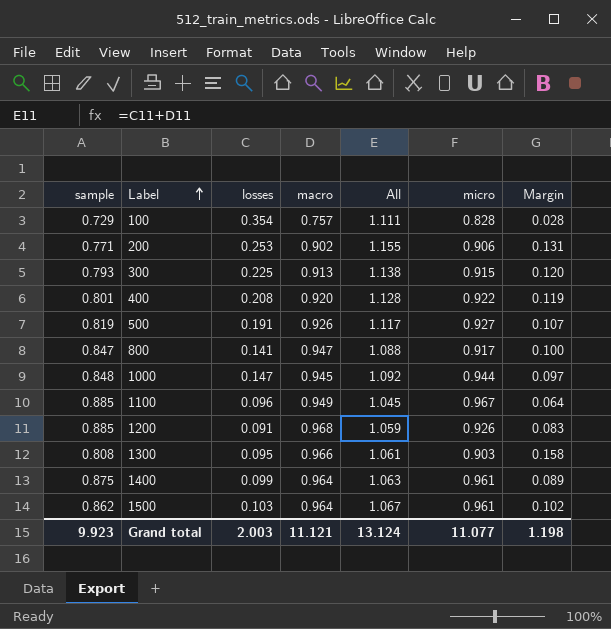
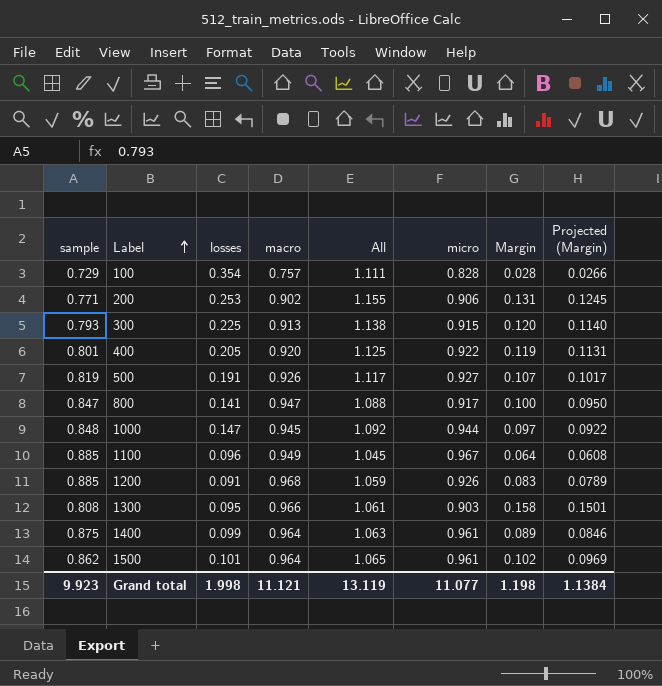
column Projected (Margin) | formula: none -> [Margin] * 0.95
400 | losses: 0.208 -> 0.205
400 | All: 1.128 -> 1.125
1500 | losses: 0.103 -> 0.101
1500 | All: 1.067 -> 1.065
Grand total | losses: 2.003 -> 1.998
Grand total | All: 13.124 -> 13.119

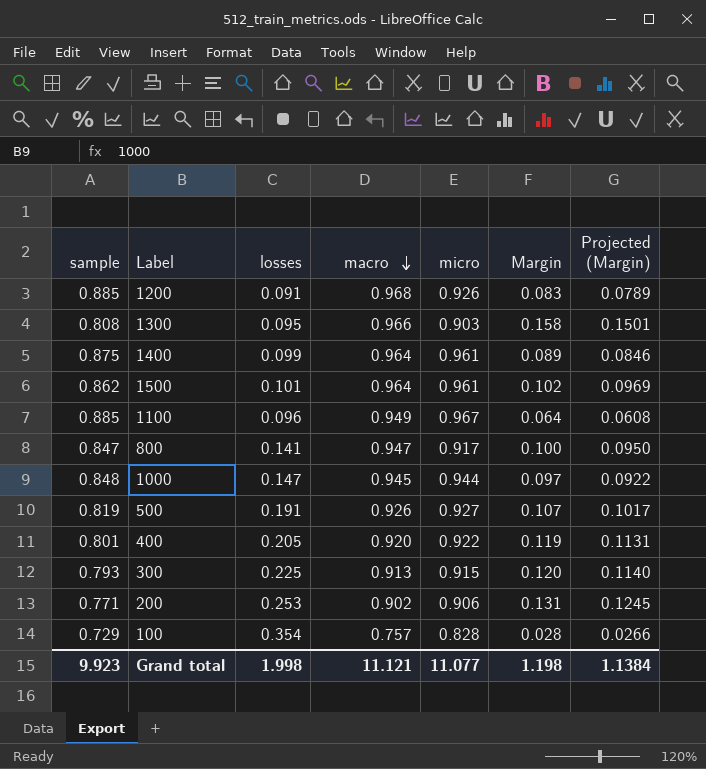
row order: Label ascending -> macro descending
column All | formula: [losses] + [macro] -> none

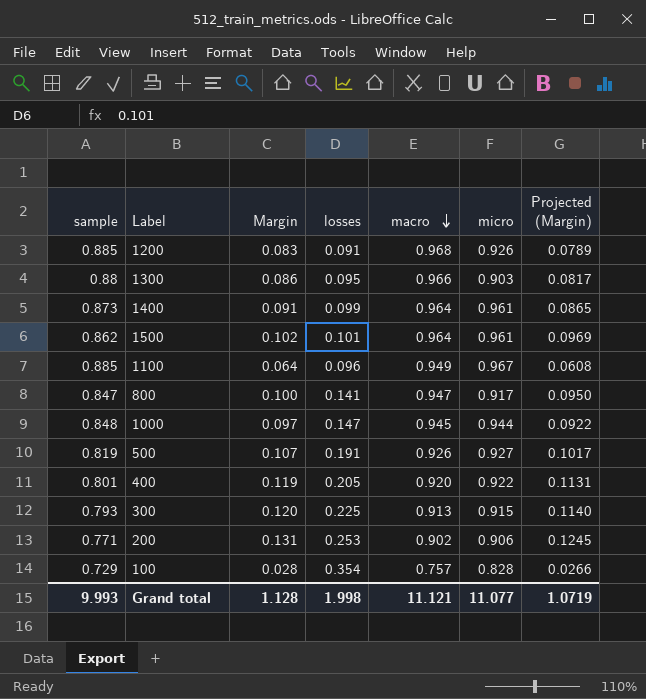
column Margin | position: 6 -> 3
1300 | sample: 0.808 -> 0.88
1300 | Margin: 0.158 -> 0.086
1300 | Projected (Margin): 0.1501 -> 0.0817
1400 | sample: 0.875 -> 0.873
1400 | Margin: 0.089 -> 0.091
1400 | Projected (Margin): 0.0846 -> 0.0865
Grand total | sample: 9.923 -> 9.993
Grand total | Margin: 1.198 -> 1.128
Grand total | Projected (Margin): 1.1384 -> 1.0719

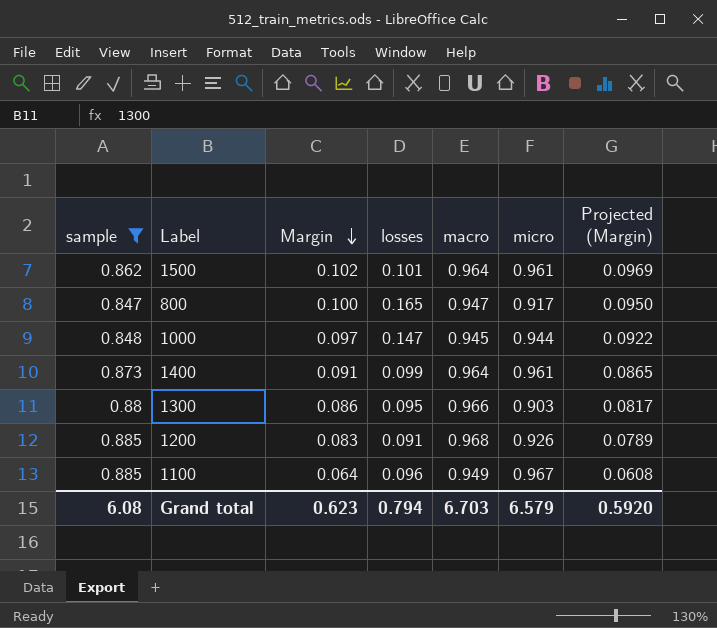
filter: none -> sample >= 0.847
row order: macro descending -> Margin descending
800 | losses: 0.141 -> 0.165
Grand total | sample: 9.993 -> 6.08
Grand total | Margin: 1.128 -> 0.623
Grand total | losses: 1.998 -> 0.794
Grand total | macro: 11.121 -> 6.703
Grand total | micro: 11.077 -> 6.579
Grand total | Projected (Margin): 1.0719 -> 0.5920

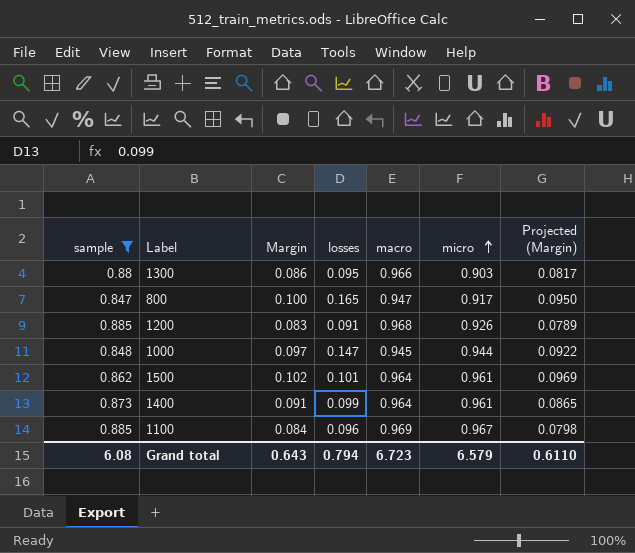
row order: Margin descending -> micro ascending
1100 | Margin: 0.064 -> 0.084
1100 | macro: 0.949 -> 0.969
1100 | Projected (Margin): 0.0608 -> 0.0798
Grand total | Margin: 0.623 -> 0.643
Grand total | macro: 6.703 -> 6.723
Grand total | Projected (Margin): 0.5920 -> 0.6110

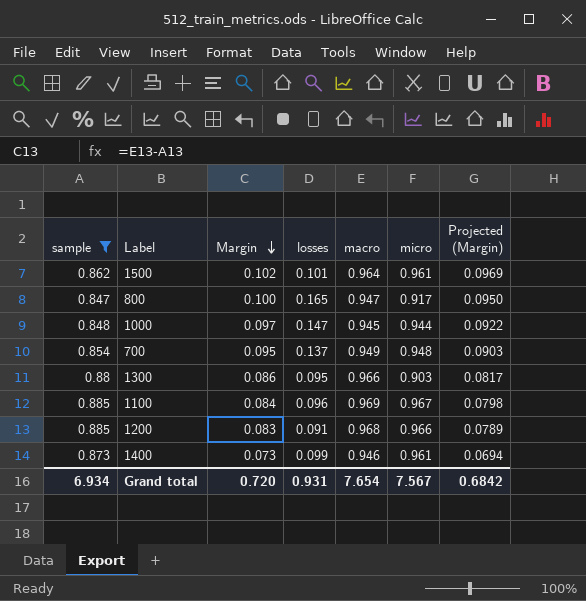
row order: micro ascending -> Margin descending
row 700: none -> 0.854 | 0.095 | 0.137 | 0.949 | 0.948 | 0.0903
1200 | micro: 0.926 -> 0.966
1400 | Margin: 0.091 -> 0.073
1400 | macro: 0.964 -> 0.946
1400 | Projected (Margin): 0.0865 -> 0.0694
Grand total | sample: 6.08 -> 6.934
Grand total | Margin: 0.643 -> 0.720
Grand total | losses: 0.794 -> 0.931
Grand total | macro: 6.723 -> 7.654
Grand total | micro: 6.579 -> 7.567
Grand total | Projected (Margin): 0.6110 -> 0.6842

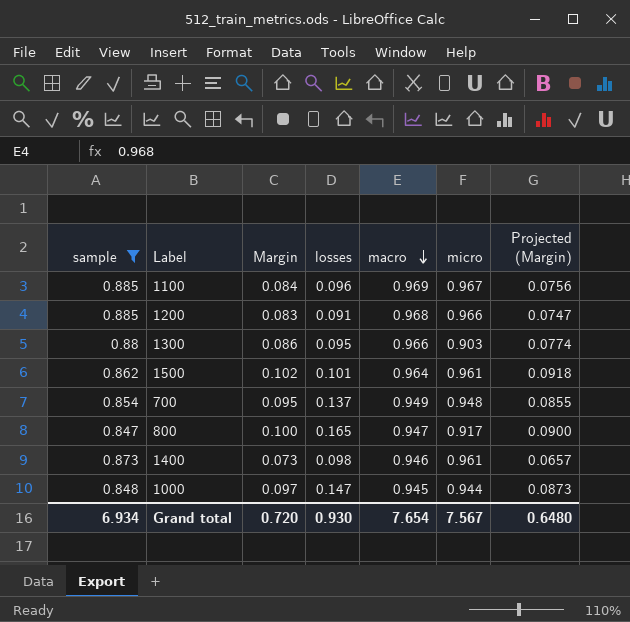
row order: Margin descending -> macro descending
column Projected (Margin) | formula: [Margin] * 0.95 -> [Margin] * 0.9
1400 | losses: 0.099 -> 0.098
Grand total | losses: 0.931 -> 0.930
Grand total | Projected (Margin): 0.6842 -> 0.6480

